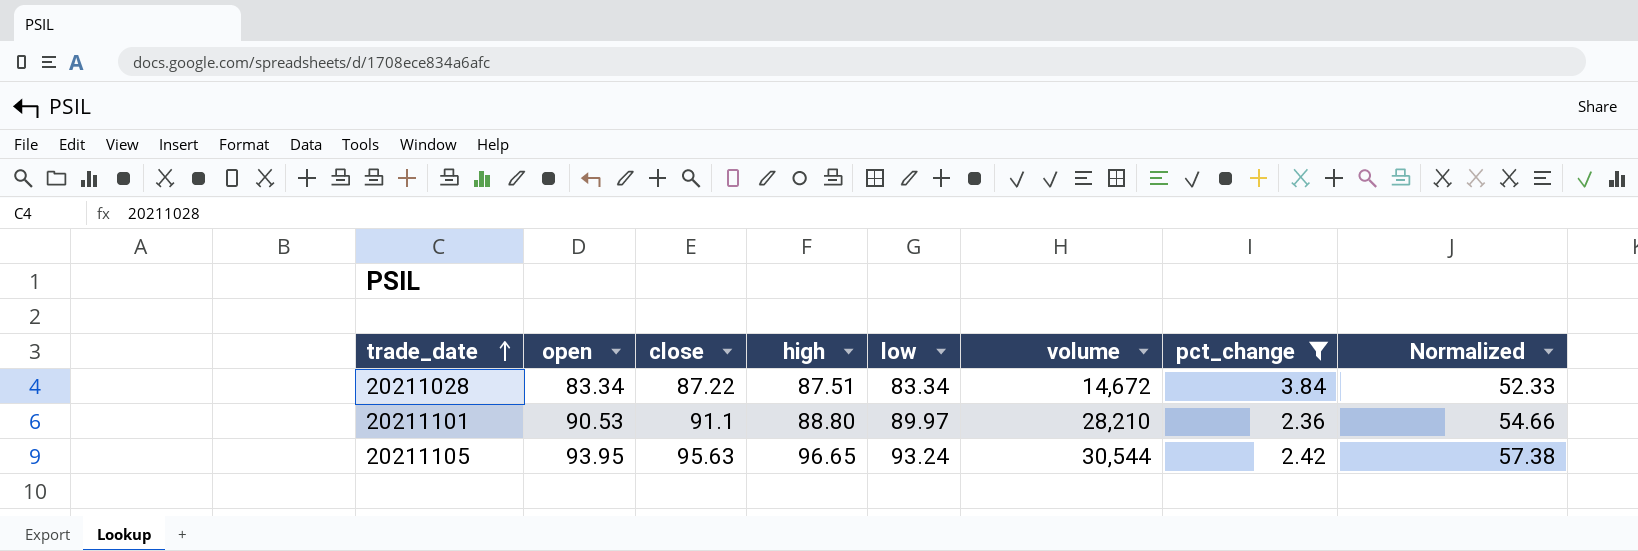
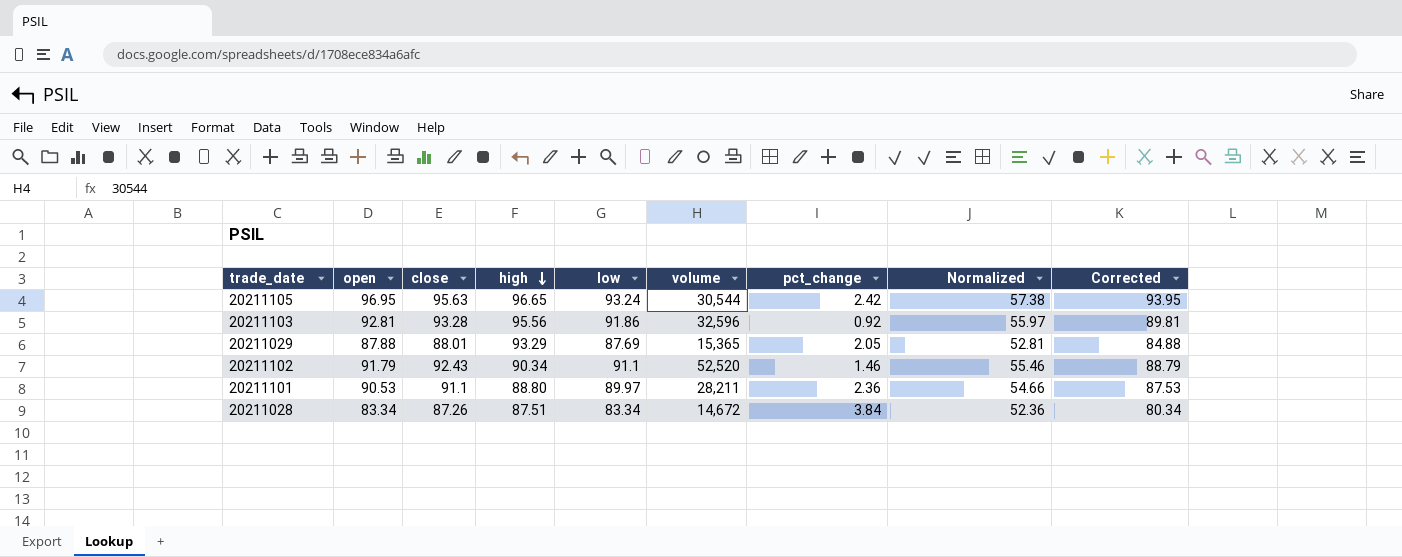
filter: pct_change >= 2.36 -> none
row order: trade_date ascending -> high descending
column Corrected | formula: none -> [open] - 3
20211105 | open: 93.95 -> 96.95
20211101 | volume: 28,210 -> 28,211
20211028 | close: 87.22 -> 87.26
20211028 | Normalized: 52.33 -> 52.36

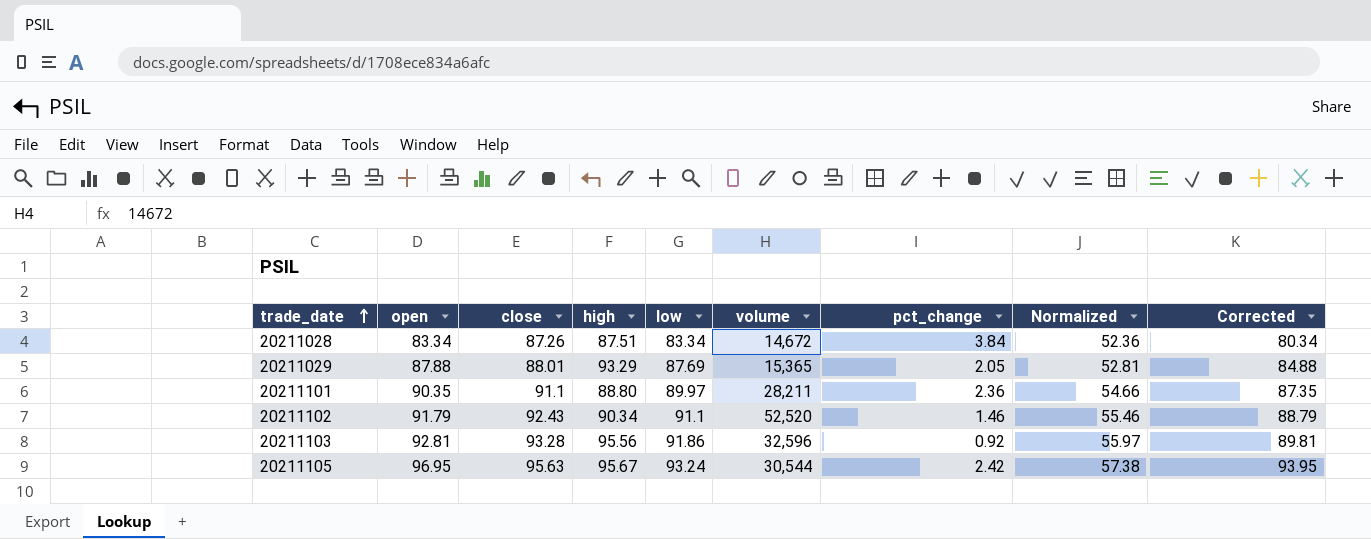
row order: high descending -> trade_date ascending
20211101 | open: 90.53 -> 90.35
20211101 | Corrected: 87.53 -> 87.35
20211105 | high: 96.65 -> 95.67

